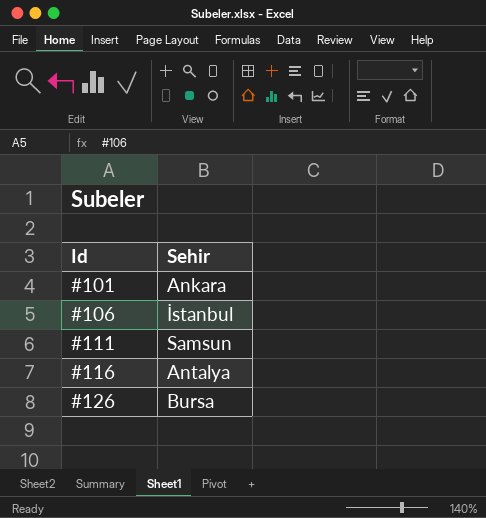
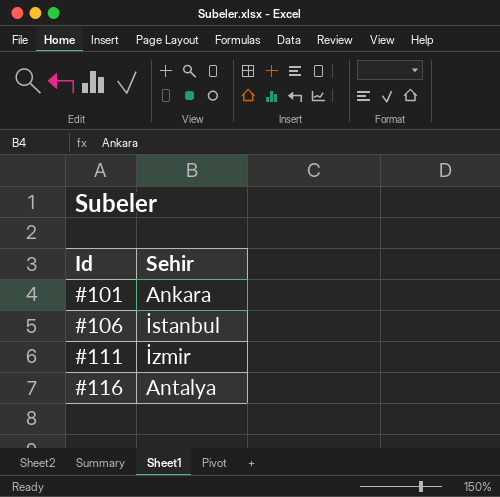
row #126: Bursa -> none
#111 | Sehir: Samsun -> İzmir

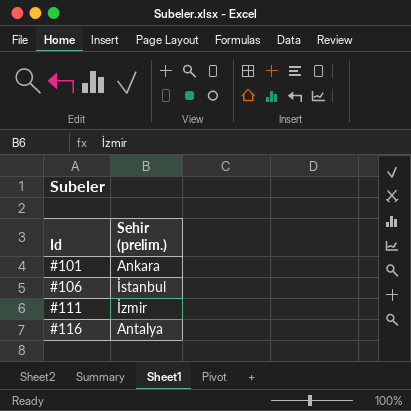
column name: Sehir -> Sehir (prelim.)

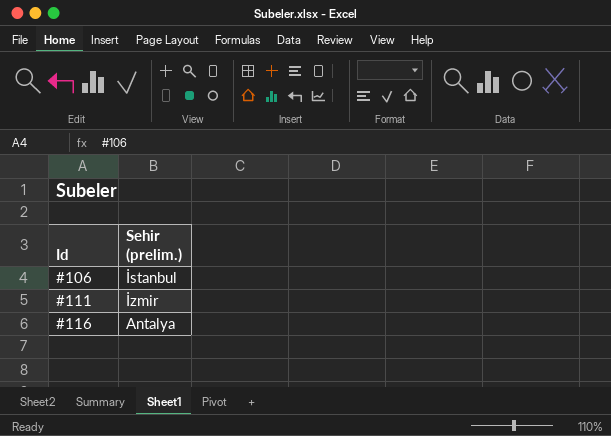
row #101: Ankara -> none

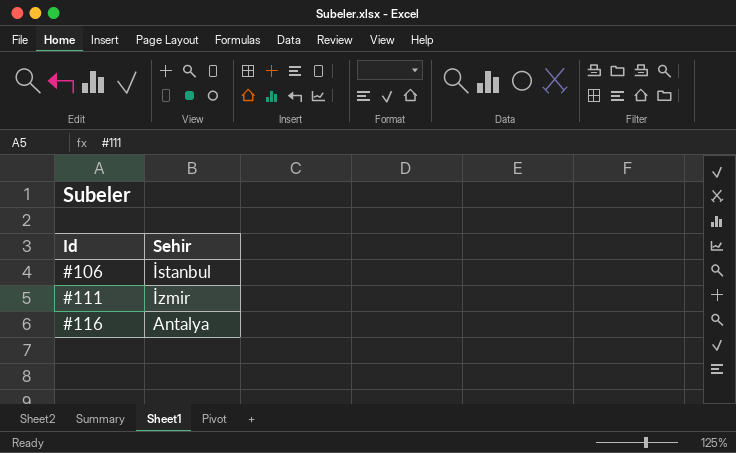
column name: Sehir (prelim.) -> Sehir

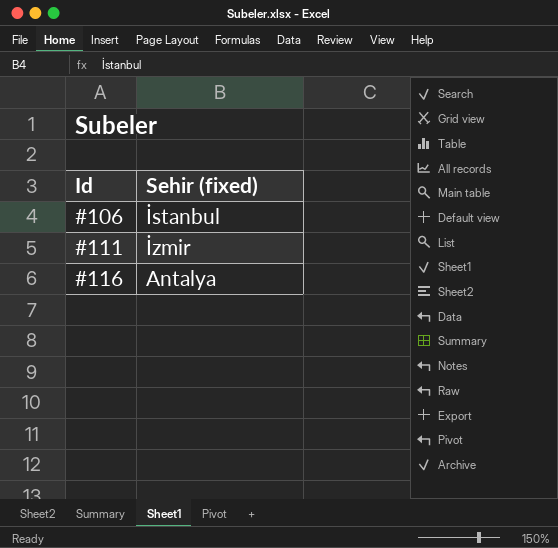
column name: Sehir -> Sehir (fixed)

